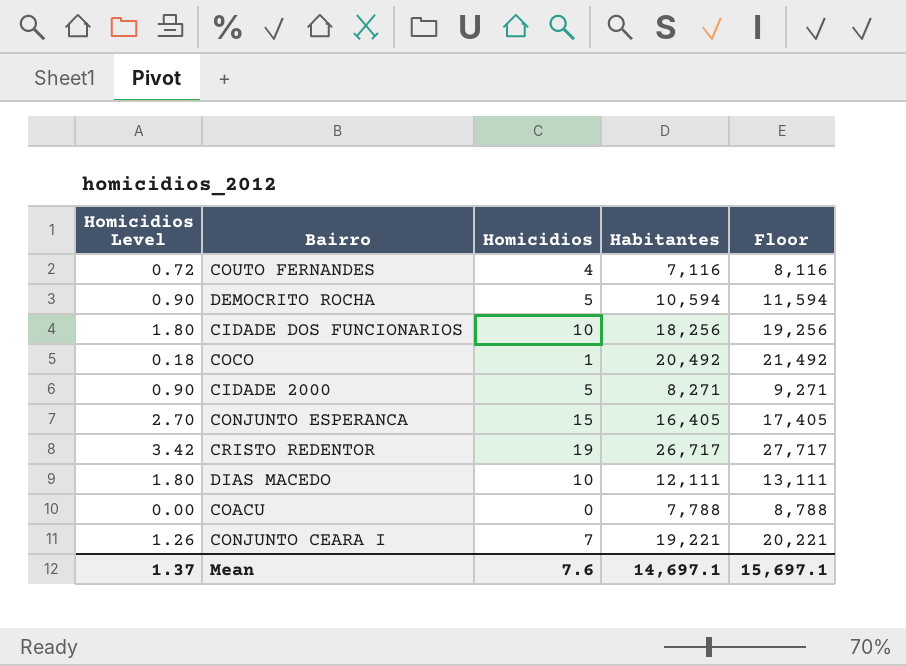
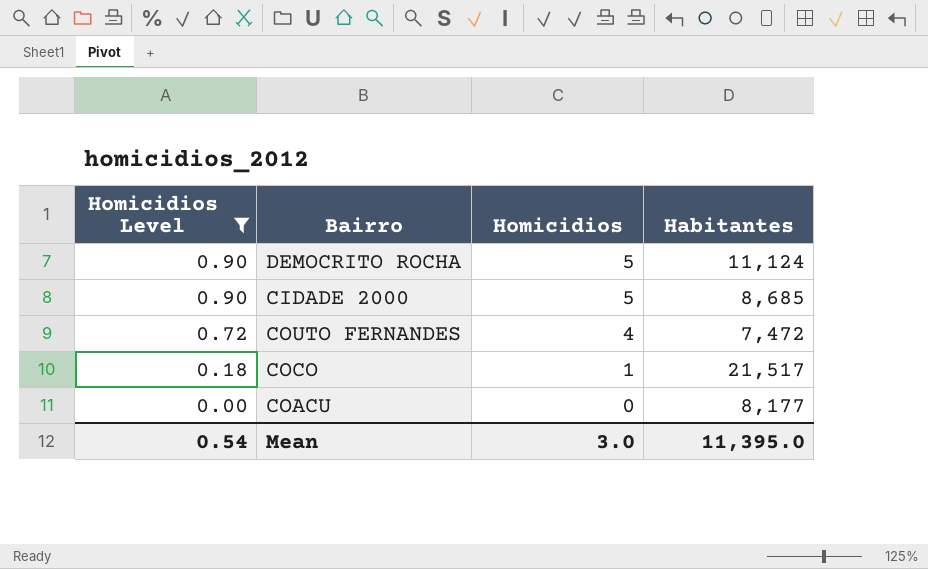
filter: none -> Homicidios Level <= 0.90
row order: none -> Homicidios Level descending
column Floor | formula: [Habitantes] + 1000 -> none
DEMOCRITO ROCHA | Habitantes: 10,594 -> 11,124
CIDADE 2000 | Habitantes: 8,271 -> 8,685
COUTO FERNANDES | Habitantes: 7,116 -> 7,472
COCO | Habitantes: 20,492 -> 21,517
COACU | Habitantes: 7,788 -> 8,177
Mean | Homicidios Level: 1.37 -> 0.54
Mean | Homicidios: 7.6 -> 3.0
Mean | Habitantes: 14,697.1 -> 11,395.0

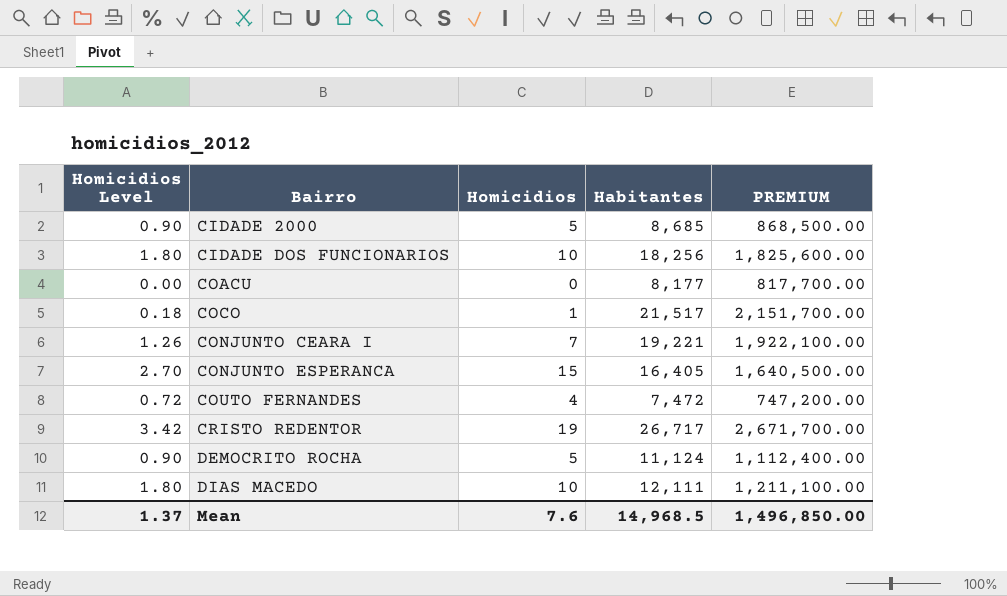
filter: Homicidios Level <= 0.90 -> none
row order: Homicidios Level descending -> Bairro ascending
column PREMIUM | formula: none -> [Habitantes] * 100
Mean | Homicidios Level: 0.54 -> 1.37
Mean | Homicidios: 3.0 -> 7.6
Mean | Habitantes: 11,395.0 -> 14,968.5

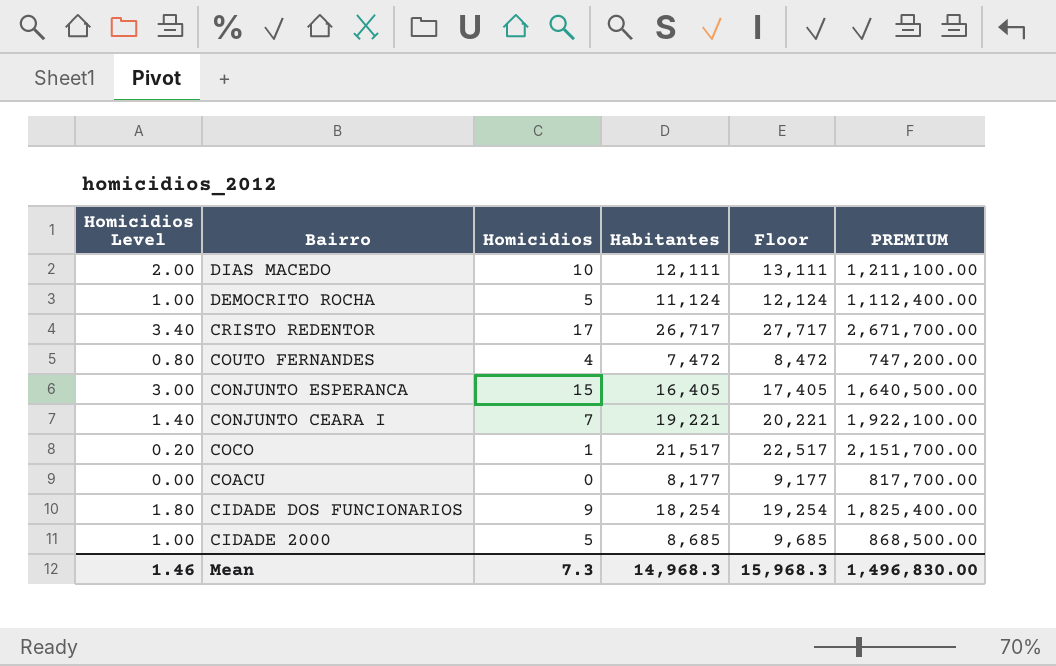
row order: Bairro ascending -> Bairro descending
column Homicidios Level | formula: [Homicidios] * 0.18 -> [Homicidios] * 0.2
column Floor | formula: none -> [Habitantes] + 1000
CRISTO REDENTOR | Homicidios: 19 -> 17
CIDADE DOS FUNCIONARIOS | Homicidios: 10 -> 9
CIDADE DOS FUNCIONARIOS | Habitantes: 18,256 -> 18,254
CIDADE DOS FUNCIONARIOS | PREMIUM: 1,825,600.00 -> 1,825,400.00
Mean | Homicidios Level: 1.37 -> 1.46
Mean | Homicidios: 7.6 -> 7.3
Mean | Habitantes: 14,968.5 -> 14,968.3
Mean | PREMIUM: 1,496,850.00 -> 1,496,830.00

